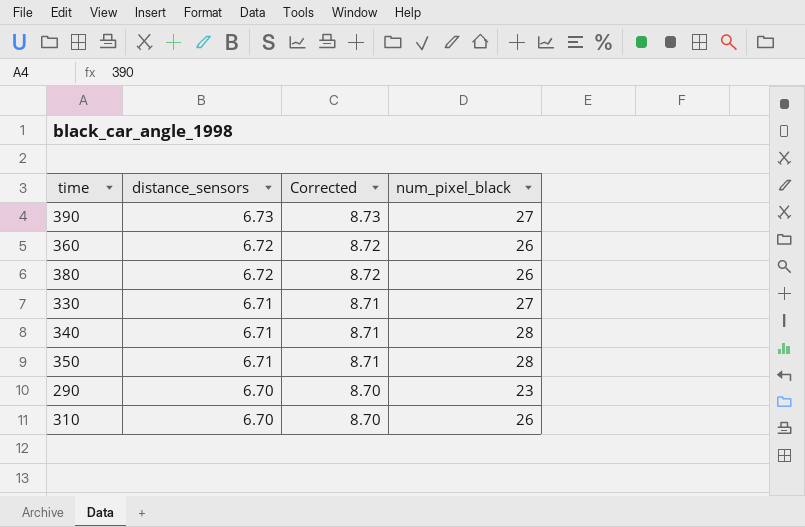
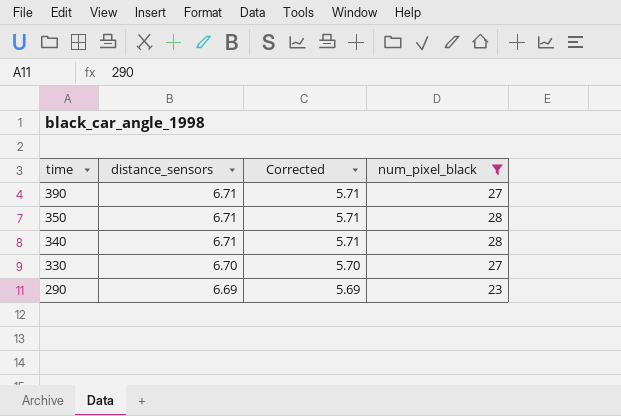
filter: none -> num_pixel_black != 26
row order: distance_sensors descending -> time descending
column Corrected | formula: [distance_sensors] + 2 -> [distance_sensors] - 1
390 | distance_sensors: 6.73 -> 6.71
330 | distance_sensors: 6.71 -> 6.70
290 | distance_sensors: 6.70 -> 6.69

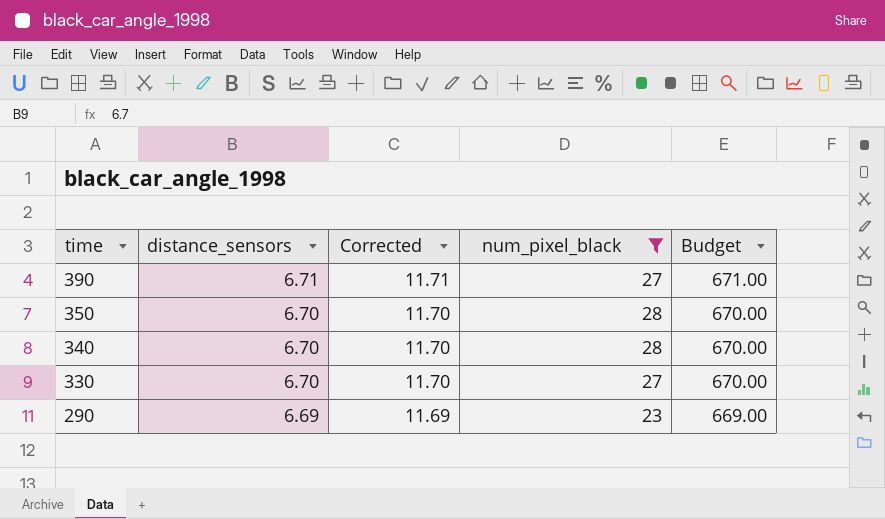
column Corrected | formula: [distance_sensors] - 1 -> [distance_sensors] + 5
column Budget | formula: none -> [distance_sensors] * 100
350 | distance_sensors: 6.71 -> 6.70
340 | distance_sensors: 6.71 -> 6.70

